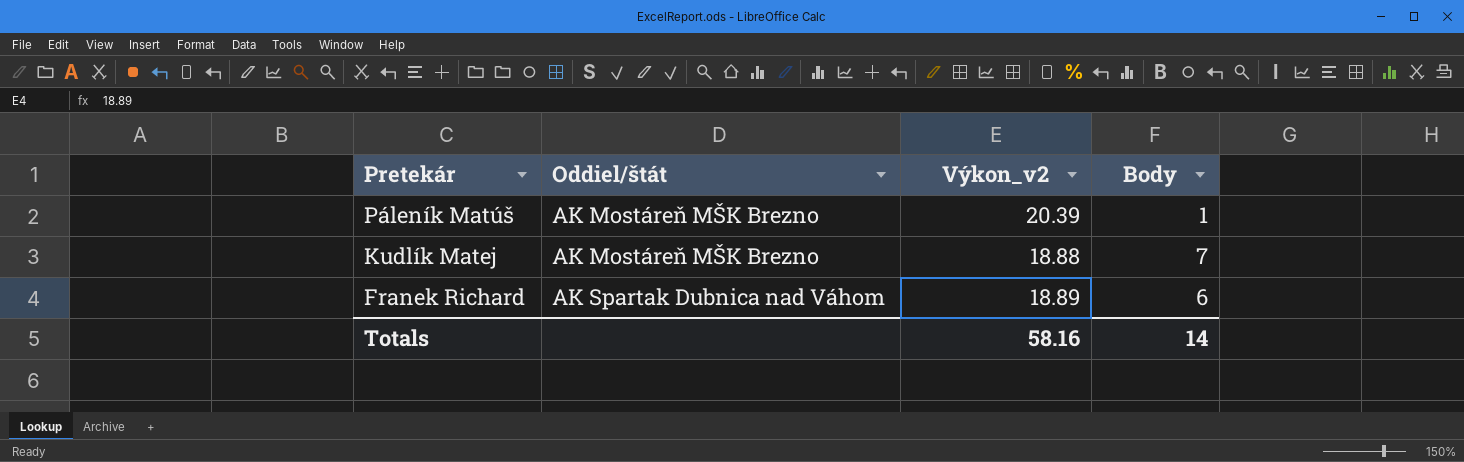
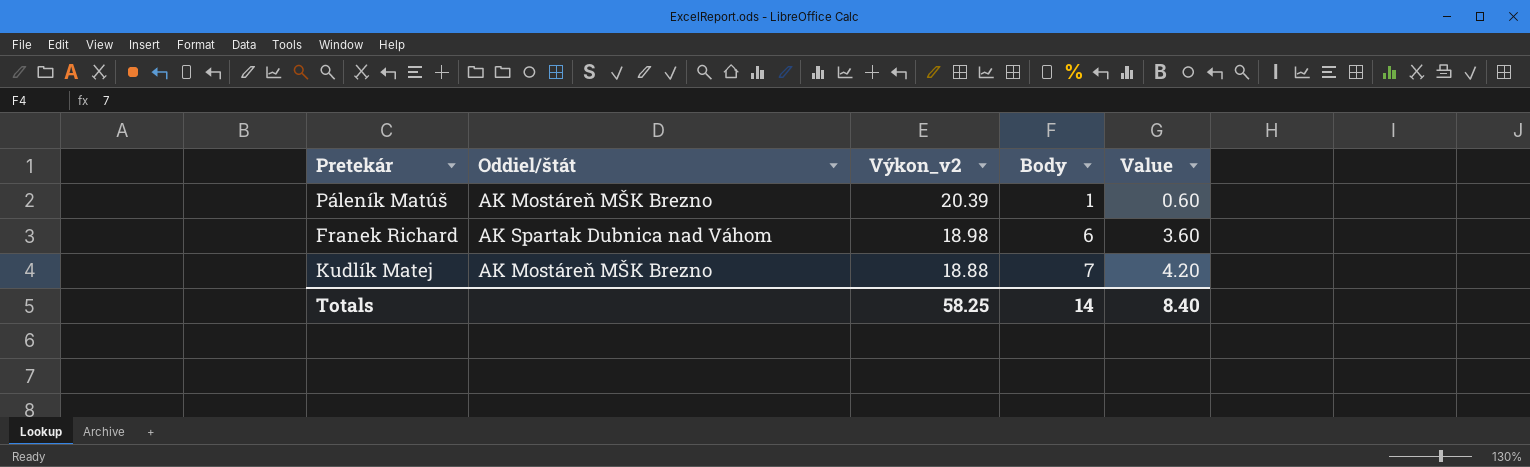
row order: Pretekár descending -> Výkon_v2 descending
column Value | formula: none -> [Body] * 0.6
Franek Richard | Výkon_v2: 18.89 -> 18.98
Totals | Výkon_v2: 58.16 -> 58.25

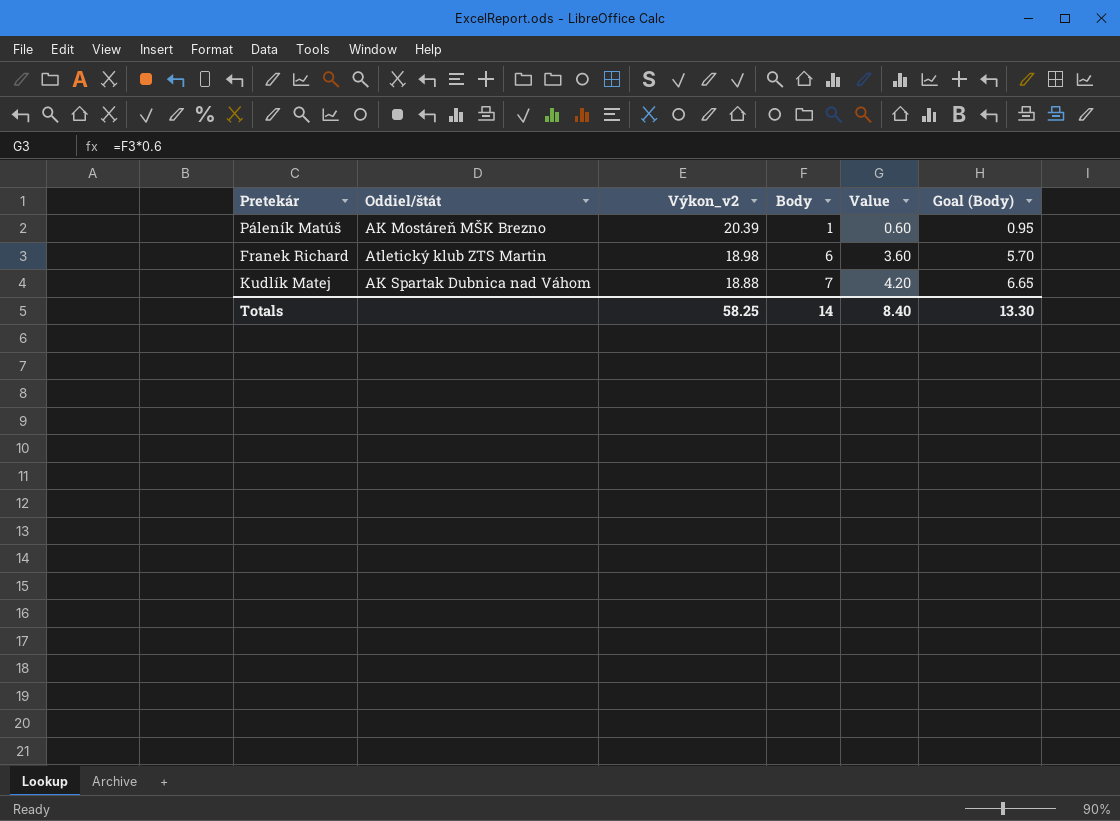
column Goal (Body) | formula: none -> [Body] * 0.95
Franek Richard | Oddiel/štát: AK Spartak Dubnica nad Váhom -> Atletický klub ZTS Martin
Kudlík Matej | Oddiel/štát: AK Mostáreň MŠK Brezno -> AK Spartak Dubnica nad Váhom

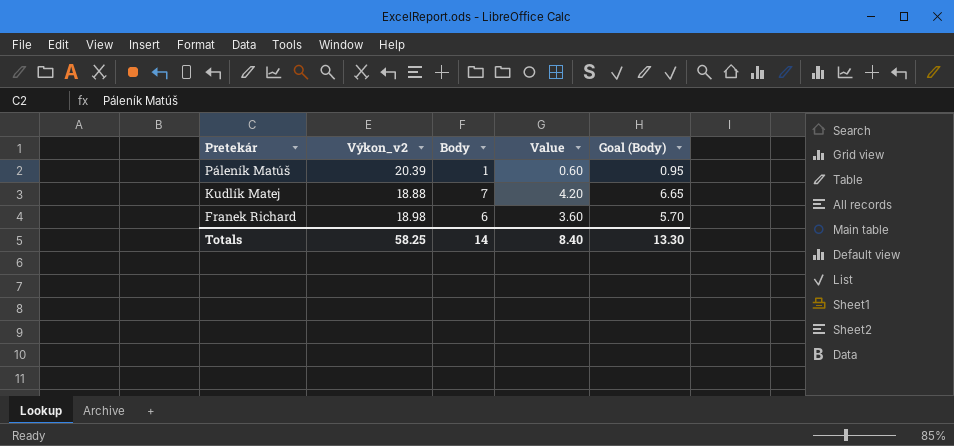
row order: Výkon_v2 descending -> Pretekár descending
column Oddiel/štát | position: 2 -> none

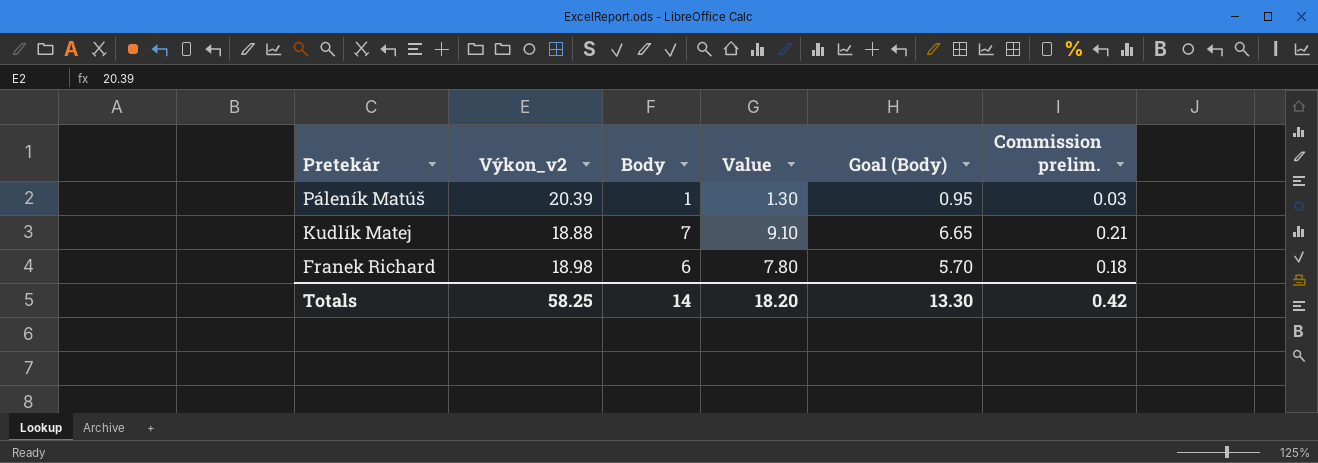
column Value | formula: [Body] * 0.6 -> [Body] * 1.3
column Commission prelim. | formula: none -> [Body] * 0.03
Totals | Value: 8.40 -> 18.20

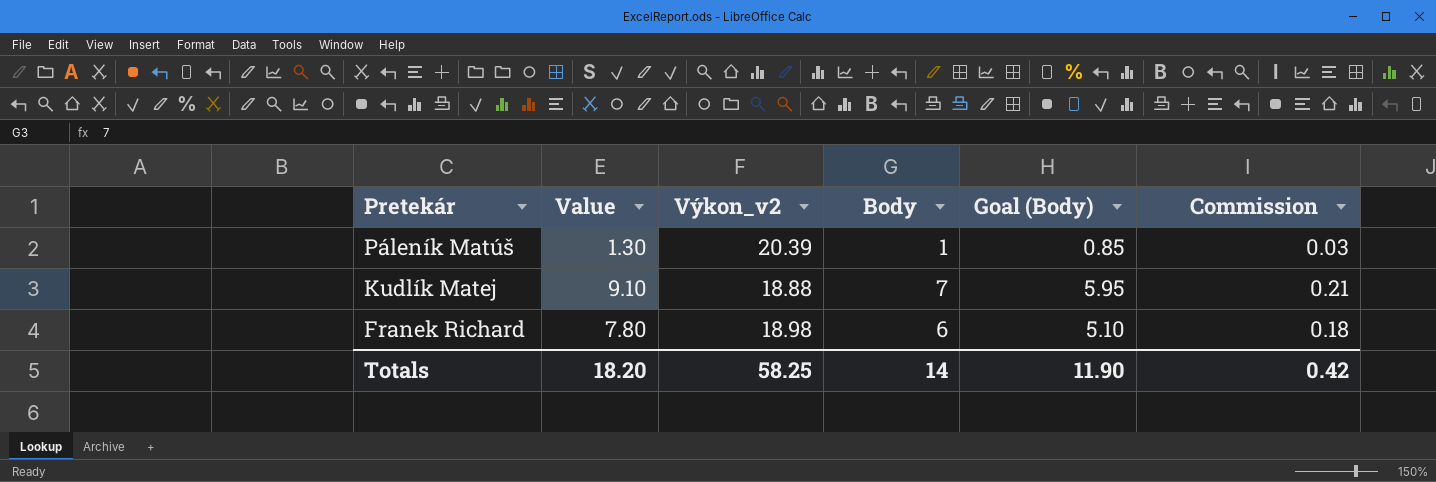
column Value | position: 4 -> 2
column Goal (Body) | formula: [Body] * 0.95 -> [Body] * 0.85
column name: Commission prelim. -> Commission
Totals | Goal (Body): 13.30 -> 11.90

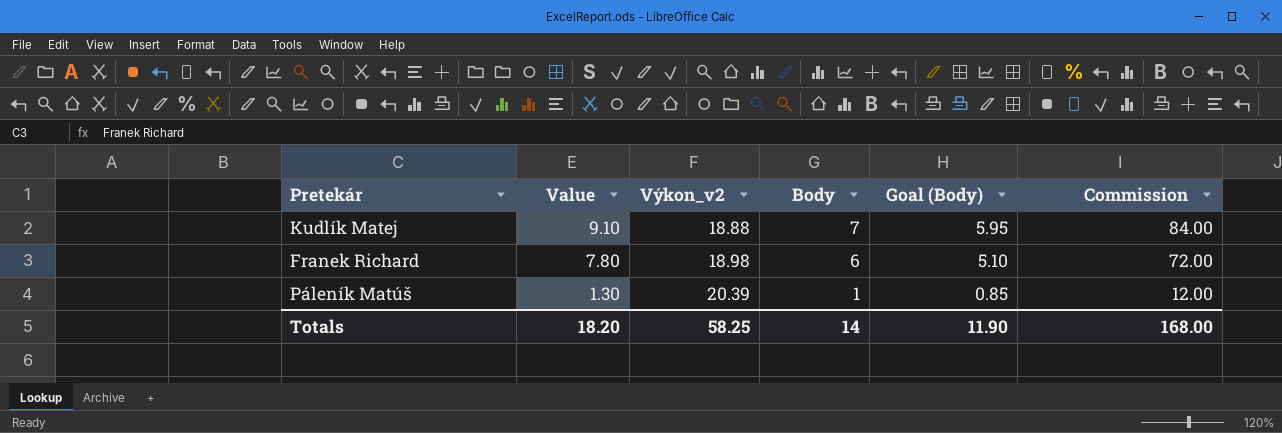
row order: Pretekár descending -> Value descending
column Commission | formula: [Body] * 0.03 -> [Body] * 12
Totals | Commission: 0.42 -> 168.00

